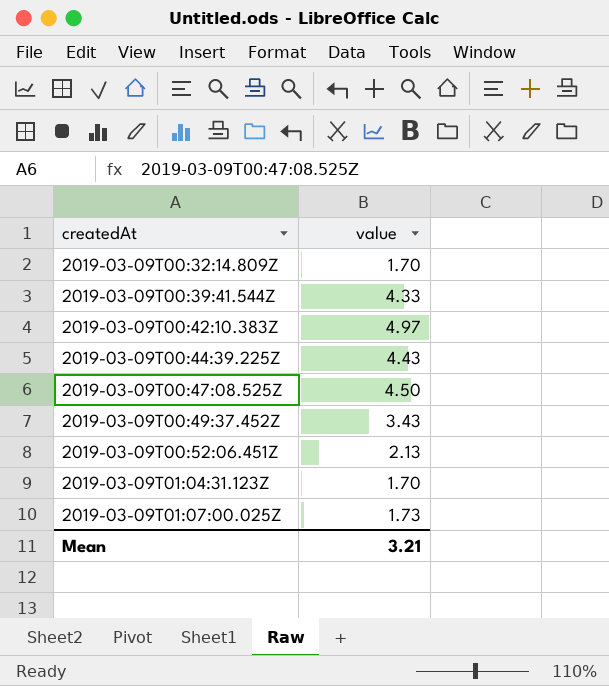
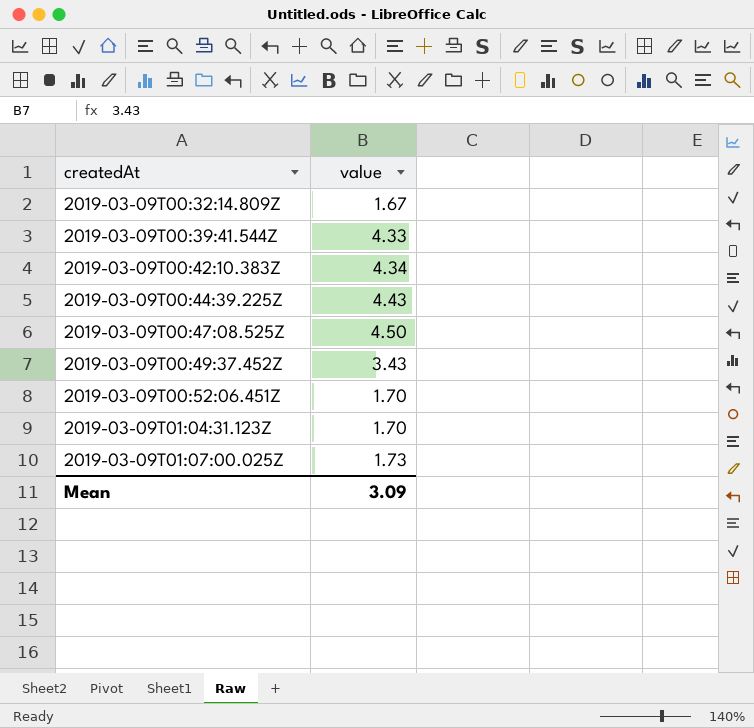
2019-03-09T00:32:14.809Z | value: 1.70 -> 1.67
2019-03-09T00:42:10.383Z | value: 4.97 -> 4.34
2019-03-09T00:52:06.451Z | value: 2.13 -> 1.70
Mean | value: 3.21 -> 3.09

